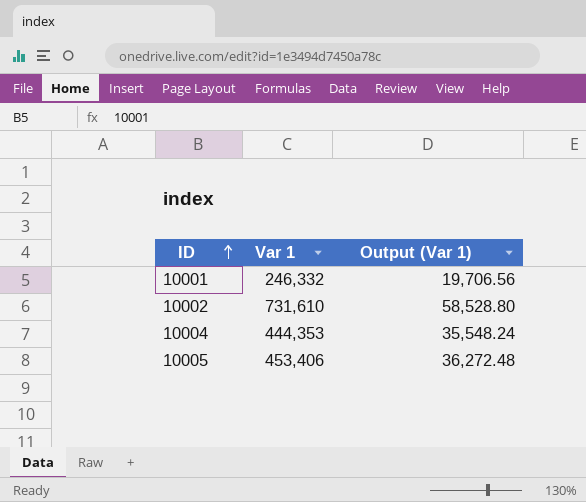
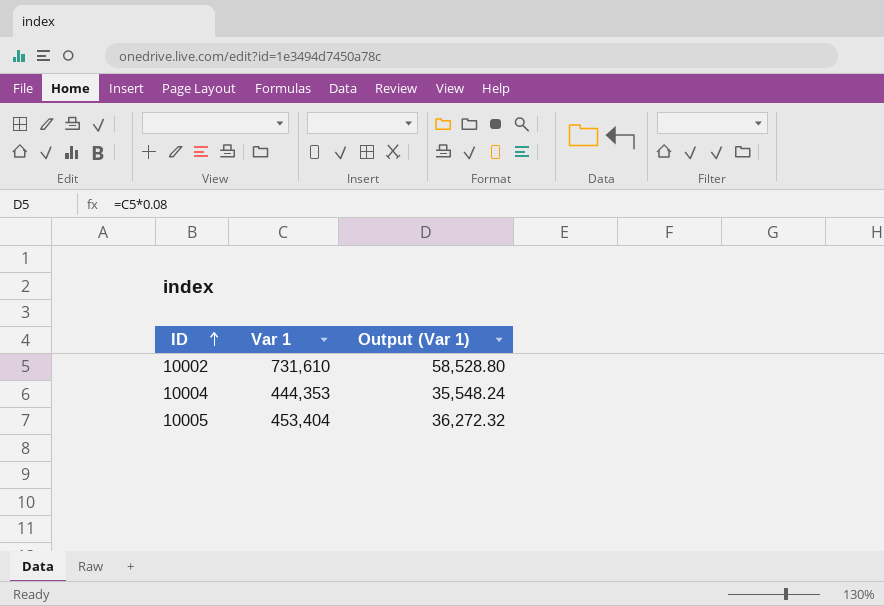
row 10001: 246,332 | 19,706.56 -> none
10005 | Var 1: 453,406 -> 453,404
10005 | Output (Var 1): 36,272.48 -> 36,272.32

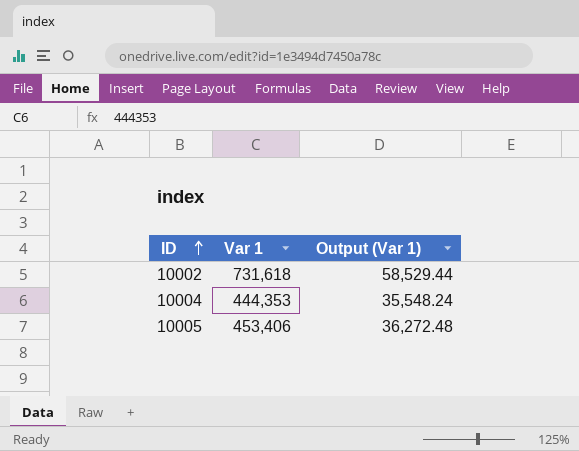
10002 | Var 1: 731,610 -> 731,618
10002 | Output (Var 1): 58,528.80 -> 58,529.44
10005 | Var 1: 453,404 -> 453,406
10005 | Output (Var 1): 36,272.32 -> 36,272.48

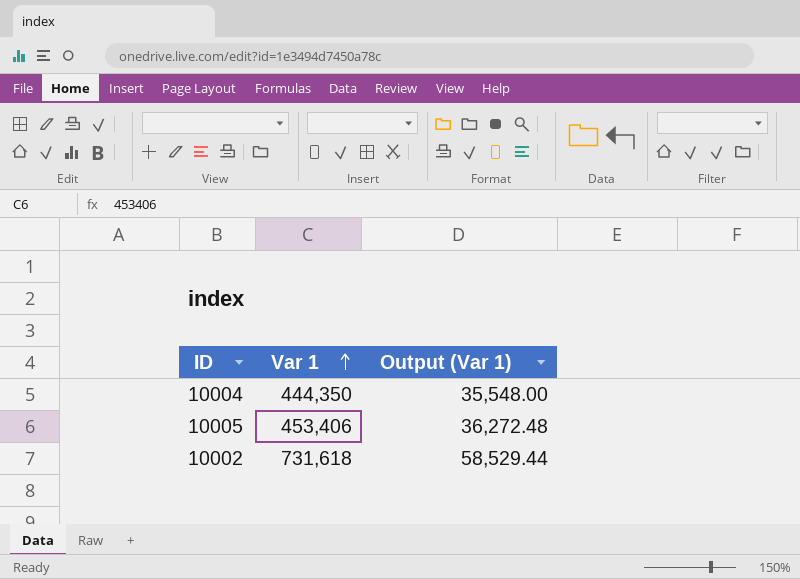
row order: ID ascending -> Var 1 ascending
10004 | Var 1: 444,353 -> 444,350
10004 | Output (Var 1): 35,548.24 -> 35,548.00

